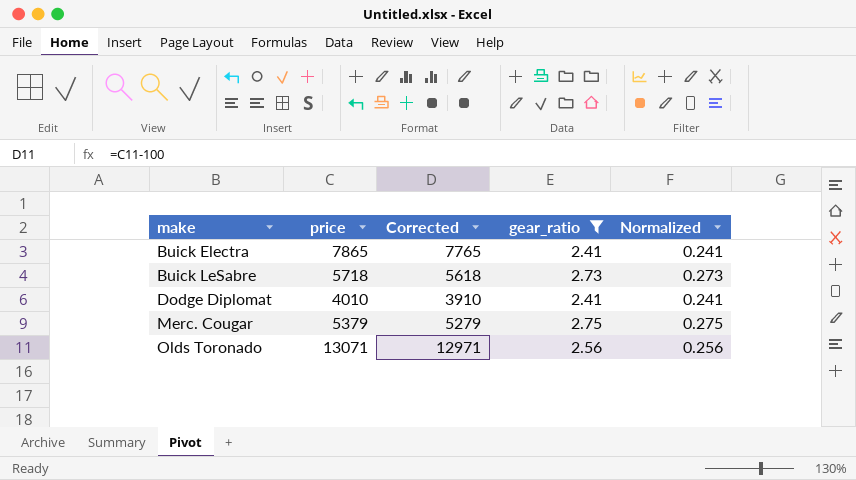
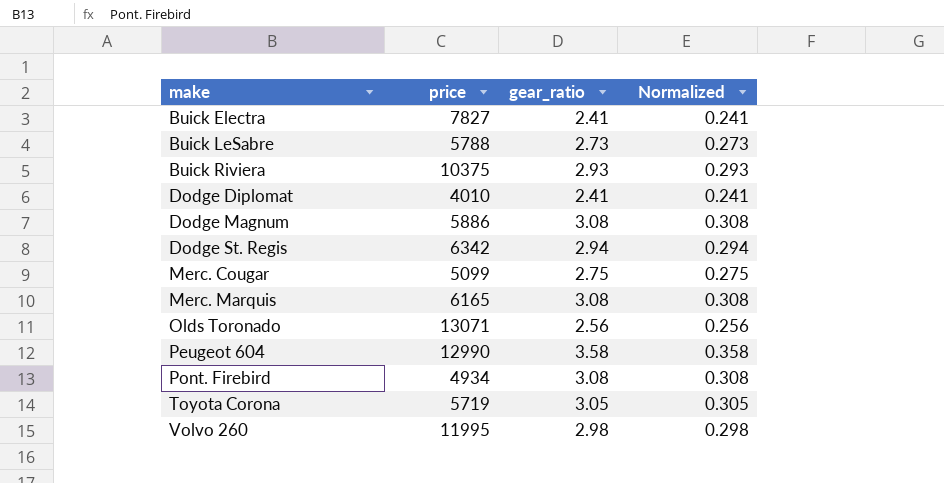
filter: gear_ratio <= 2.75 -> none
column Corrected | formula: [price] - 100 -> none
Buick Electra | price: 7865 -> 7827
Buick LeSabre | price: 5718 -> 5788
Merc. Cougar | price: 5379 -> 5099

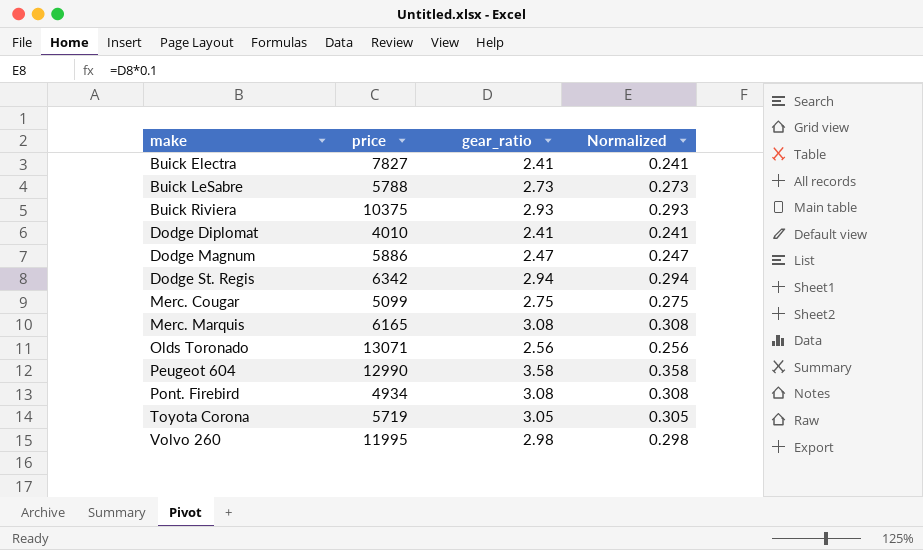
Dodge Magnum | gear_ratio: 3.08 -> 2.47
Dodge Magnum | Normalized: 0.308 -> 0.247

